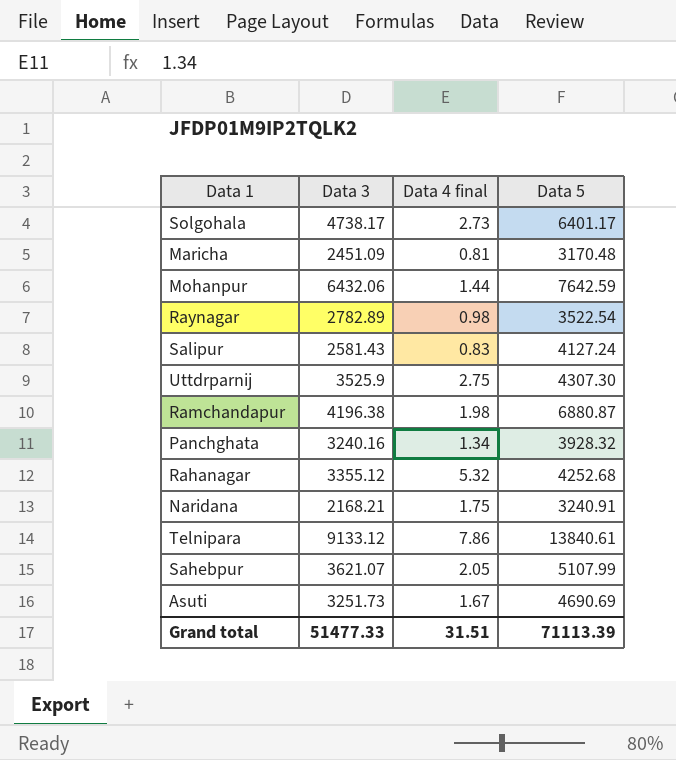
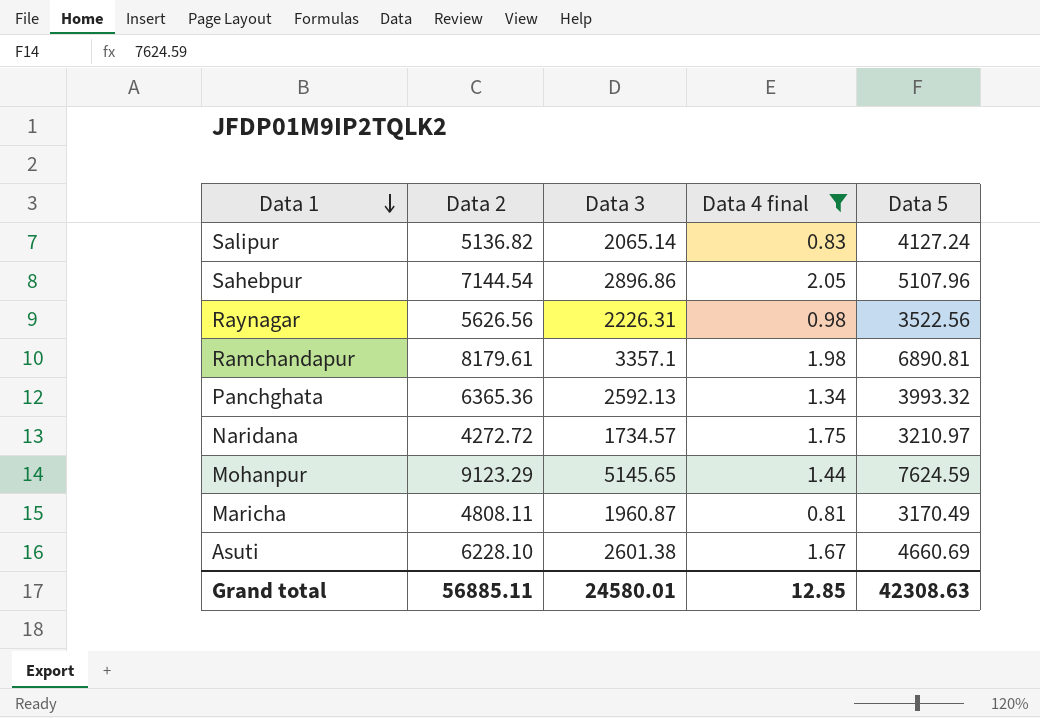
filter: none -> Data 4 final <= 2.05
row order: none -> Data 1 descending
column Data 2 | position: none -> 2
Salipur | Data 3: 2581.43 -> 2065.14
Sahebpur | Data 3: 3621.07 -> 2896.86
Sahebpur | Data 5: 5107.99 -> 5107.96
Raynagar | Data 3: 2782.89 -> 2226.31
Raynagar | Data 5: 3522.54 -> 3522.56
Ramchandapur | Data 3: 4196.38 -> 3357.1
Ramchandapur | Data 5: 6880.87 -> 6890.81
Panchghata | Data 3: 3240.16 -> 2592.13
Panchghata | Data 5: 3928.32 -> 3993.32
Naridana | Data 3: 2168.21 -> 1734.57
Naridana | Data 5: 3240.91 -> 3210.97
Mohanpur | Data 3: 6432.06 -> 5145.65
Mohanpur | Data 5: 7642.59 -> 7624.59
Maricha | Data 3: 2451.09 -> 1960.87
Maricha | Data 5: 3170.48 -> 3170.49
Asuti | Data 3: 3251.73 -> 2601.38
Asuti | Data 5: 4690.69 -> 4660.69
Grand total | Data 3: 51477.33 -> 24580.01
Grand total | Data 4 final: 31.51 -> 12.85
Grand total | Data 5: 71113.39 -> 42308.63

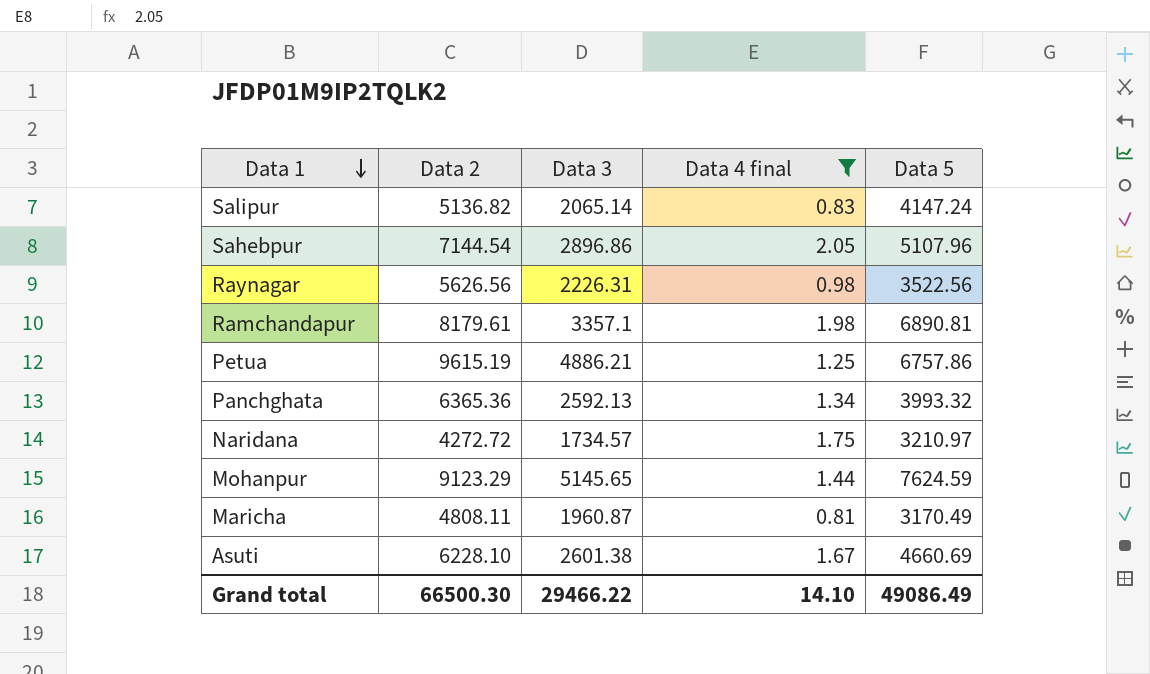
Salipur | Data 5: 4127.24 -> 4147.24
row Petua: none -> 9615.19 | 4886.21 | 1.25 | 6757.86
Grand total | Data 2: 56885.11 -> 66500.30
Grand total | Data 3: 24580.01 -> 29466.22
Grand total | Data 4 final: 12.85 -> 14.10
Grand total | Data 5: 42308.63 -> 49086.49

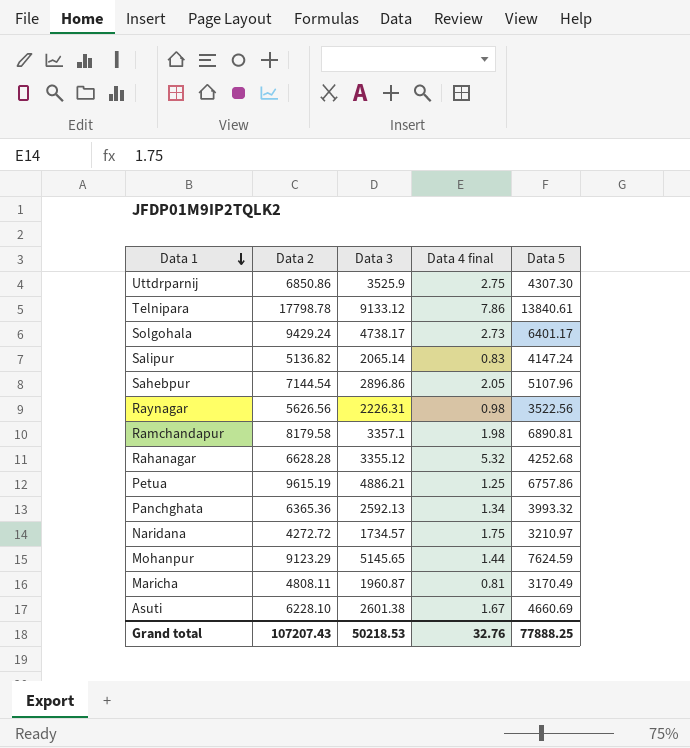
filter: Data 4 final <= 2.05 -> none
Ramchandapur | Data 2: 8179.61 -> 8179.58
Grand total | Data 2: 66500.30 -> 107207.43
Grand total | Data 3: 29466.22 -> 50218.53
Grand total | Data 4 final: 14.10 -> 32.76
Grand total | Data 5: 49086.49 -> 77888.25

